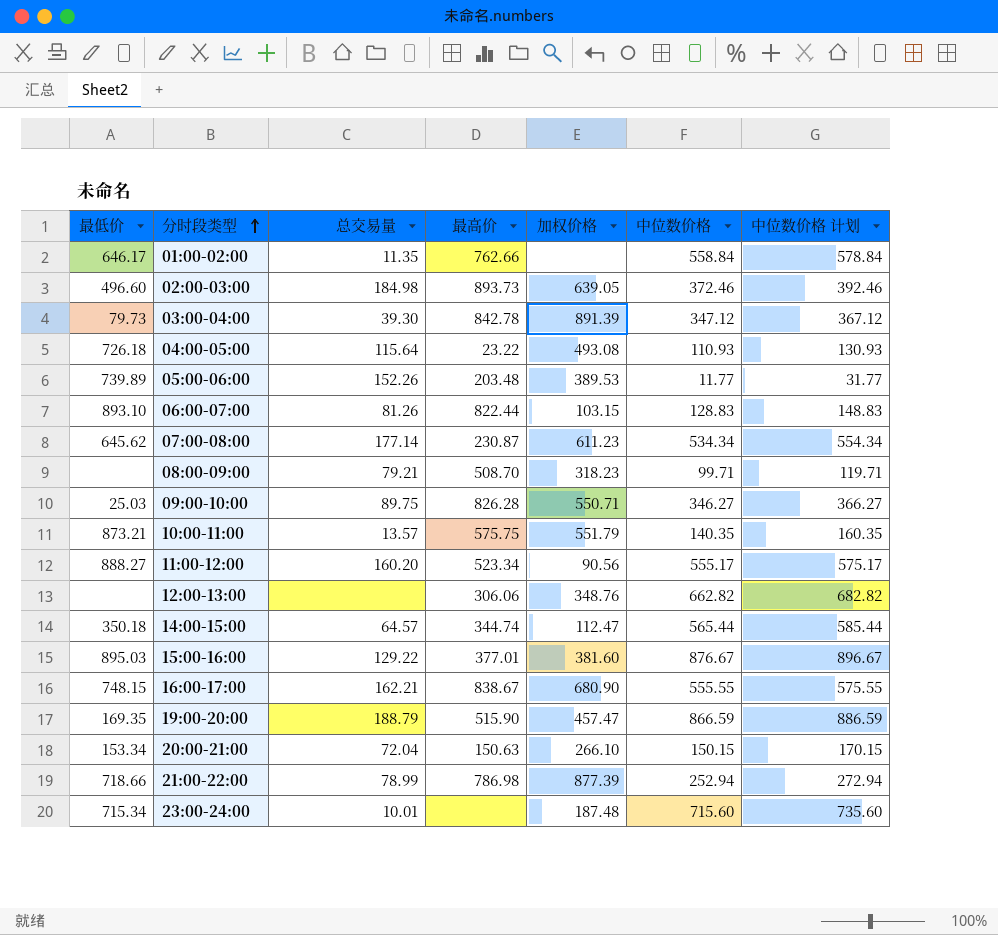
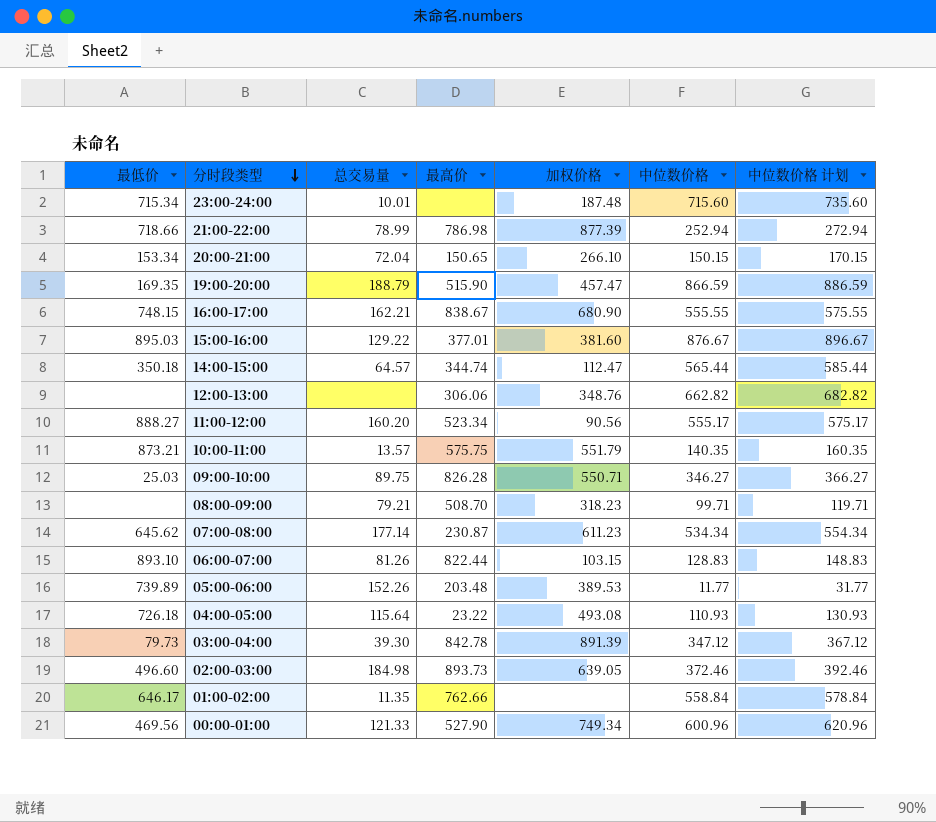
row order: 分时段类型 ascending -> 分时段类型 descending
20:00-21:00 | 最高价: 150.63 -> 150.65
row 00:00-01:00: none -> 469.56 | 121.33 | 527.90 | 749.34 | 600.96 | 620.96

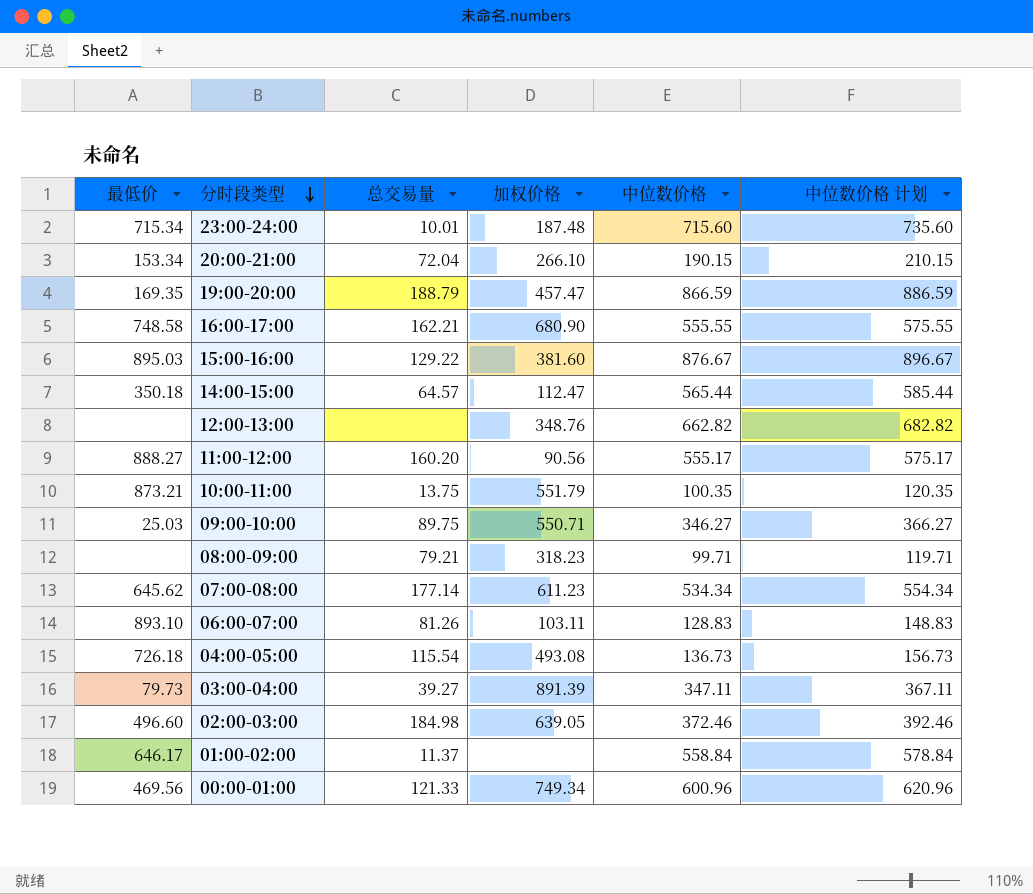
column 最高价 | position: 4 -> none
row 21:00-22:00: 718.66 | 78.99 | 786.98 | 877.39 | 252.94 | 272.94 -> none
row 05:00-06:00: 739.89 | 152.26 | 203.48 | 389.53 | 11.77 | 31.77 -> none
20:00-21:00 | 中位数价格: 150.15 -> 190.15
20:00-21:00 | 中位数价格 计划: 170.15 -> 210.15
16:00-17:00 | 最低价: 748.15 -> 748.58
10:00-11:00 | 总交易量: 13.57 -> 13.75
10:00-11:00 | 中位数价格: 140.35 -> 100.35
10:00-11:00 | 中位数价格 计划: 160.35 -> 120.35
06:00-07:00 | 加权价格: 103.15 -> 103.11
04:00-05:00 | 总交易量: 115.64 -> 115.54
04:00-05:00 | 中位数价格: 110.93 -> 136.73
04:00-05:00 | 中位数价格 计划: 130.93 -> 156.73
03:00-04:00 | 总交易量: 39.30 -> 39.27
03:00-04:00 | 中位数价格: 347.12 -> 347.11
03:00-04:00 | 中位数价格 计划: 367.12 -> 367.11
01:00-02:00 | 总交易量: 11.35 -> 11.37

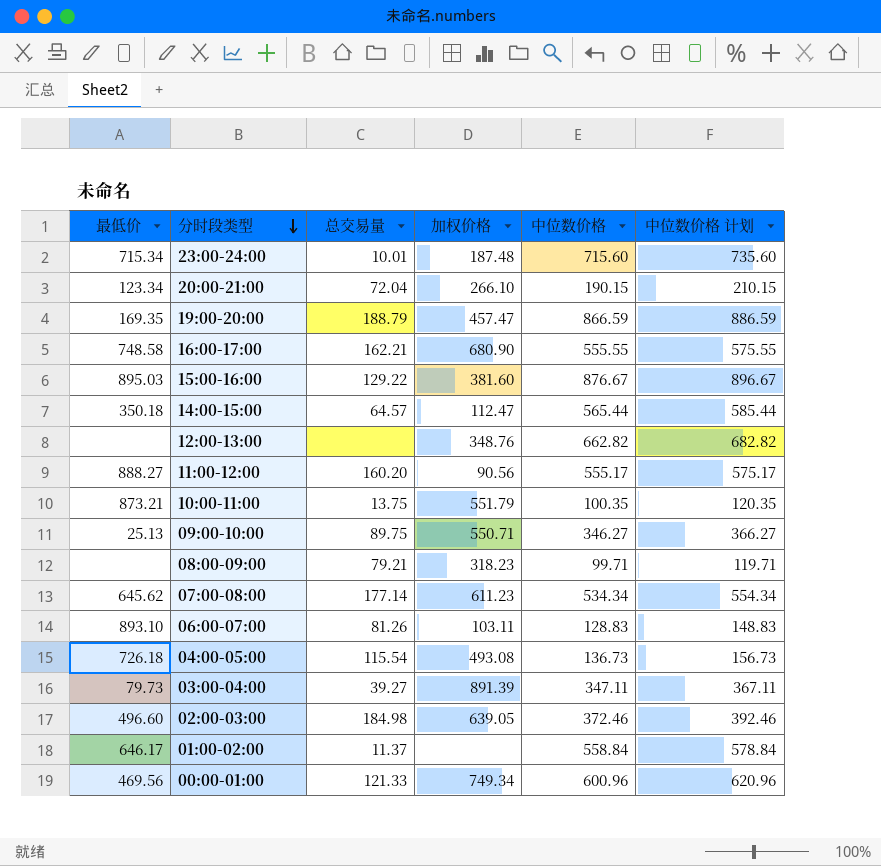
20:00-21:00 | 最低价: 153.34 -> 123.34
09:00-10:00 | 最低价: 25.03 -> 25.13

